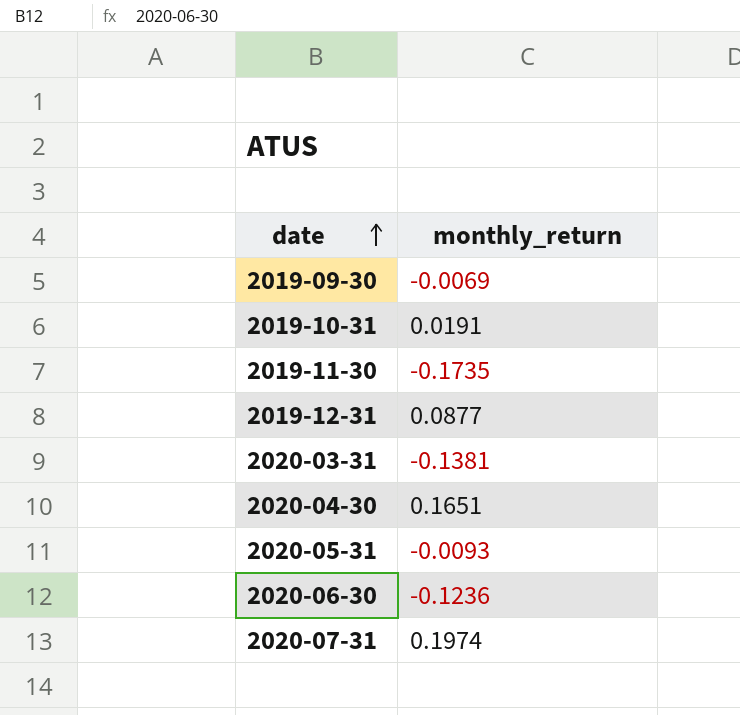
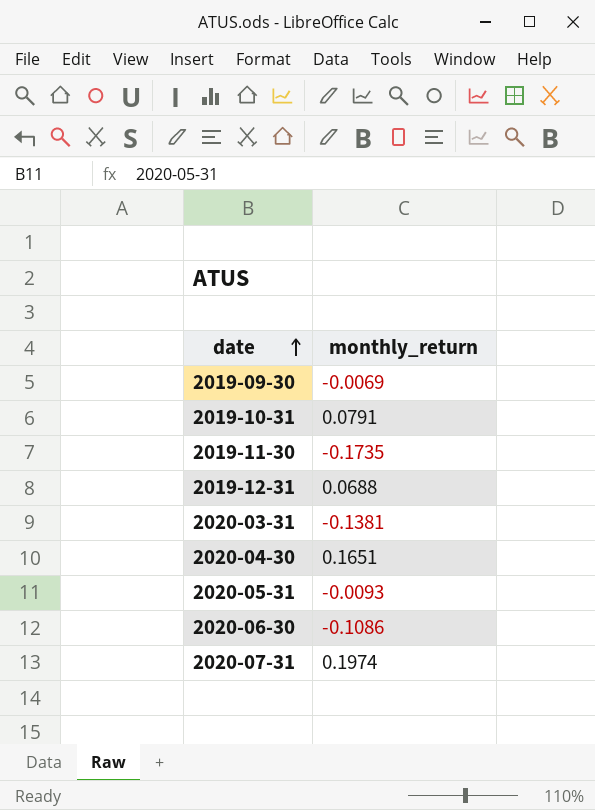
2019-10-31 | monthly_return: 0.0191 -> 0.0791
2019-12-31 | monthly_return: 0.0877 -> 0.0688
2020-06-30 | monthly_return: -0.1236 -> -0.1086

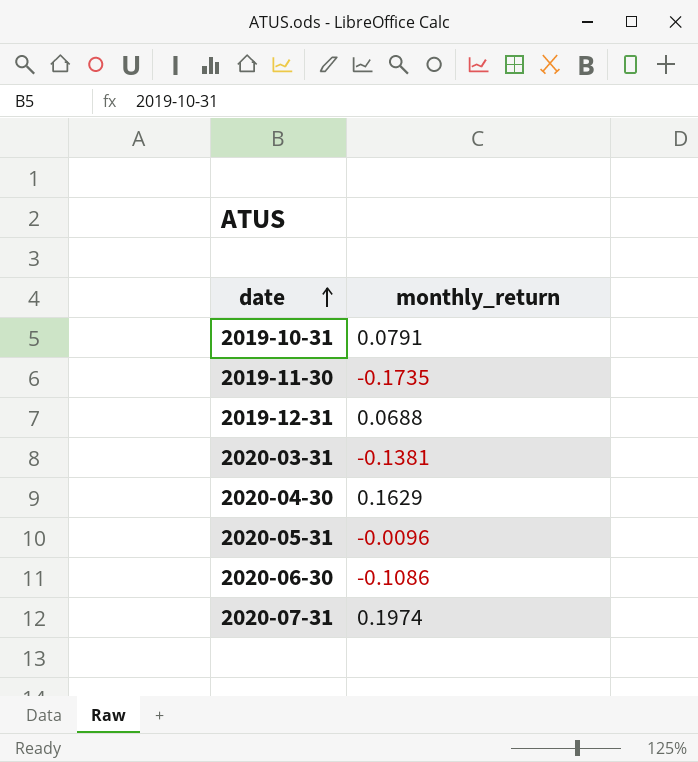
row 2019-09-30: -0.0069 -> none
2020-04-30 | monthly_return: 0.1651 -> 0.1629
2020-05-31 | monthly_return: -0.0093 -> -0.0096

